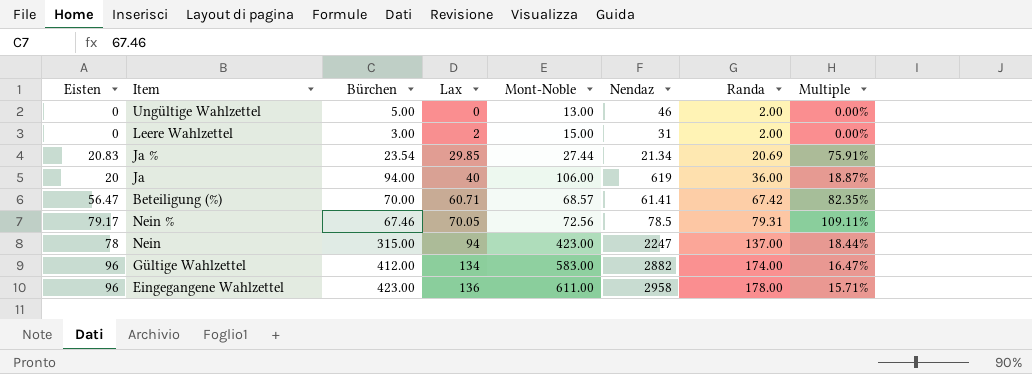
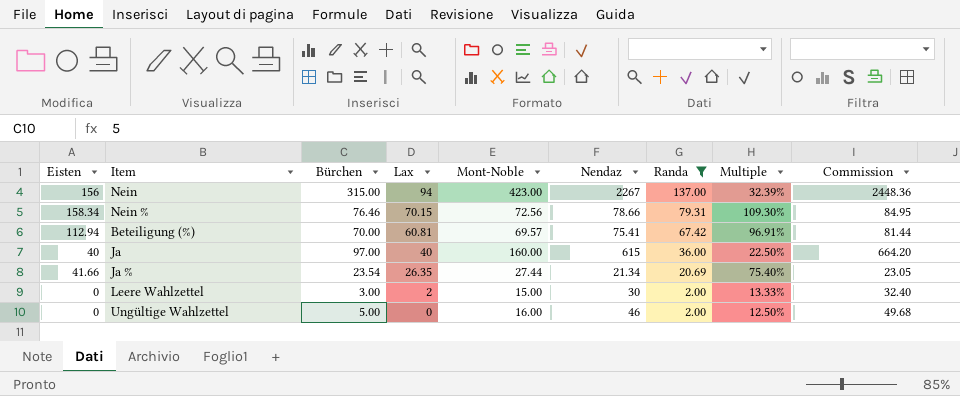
filter: none -> Randa <= 137.00
row order: Lax ascending -> Lax descending
column Multiple | formula: [Eisten] / [Mont-Noble] -> [Randa] / [Mont-Noble]
column Commission | formula: none -> [Nendaz] * 1.08
Nein | Eisten: 78 -> 156
Nein | Nendaz: 2247 -> 2267
Nein % | Eisten: 79.17 -> 158.34
Nein % | Bürchen: 67.46 -> 76.46
Nein % | Lax: 70.05 -> 70.15
Nein % | Nendaz: 78.5 -> 78.66
Beteiligung (%) | Eisten: 56.47 -> 112.94
Beteiligung (%) | Lax: 60.71 -> 60.81
Beteiligung (%) | Mont-Noble: 68.57 -> 69.57
Beteiligung (%) | Nendaz: 61.41 -> 75.41
Ja | Eisten: 20 -> 40
Ja | Bürchen: 94.00 -> 97.00
Ja | Mont-Noble: 106.00 -> 160.00
Ja | Nendaz: 619 -> 615
Ja % | Eisten: 20.83 -> 41.66
Ja % | Lax: 29.85 -> 26.35
Leere Wahlzettel | Nendaz: 31 -> 30
Ungültige Wahlzettel | Mont-Noble: 13.00 -> 16.00

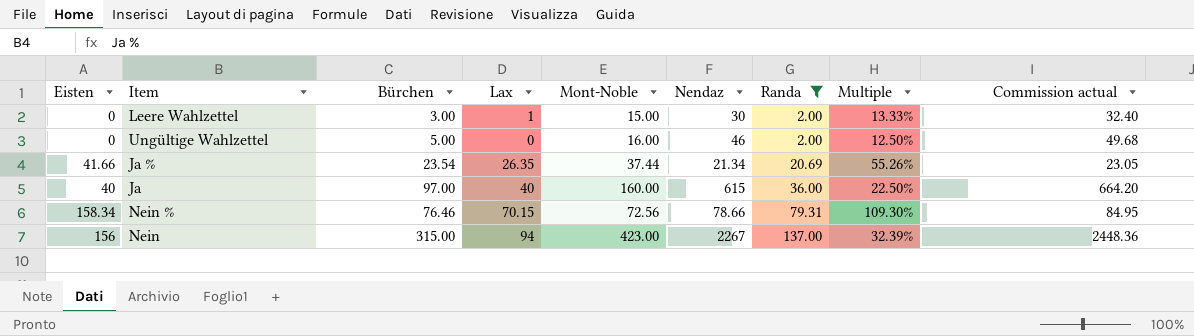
row order: Lax descending -> Randa ascending
column name: Commission -> Commission actual
row Beteiligung (%): 112.94 | 70.00 | 60.81 | 69.57 | 75.41 | 67.42 | 96.91% | 81.44 -> none
Leere Wahlzettel | Lax: 2 -> 1
Ja % | Mont-Noble: 27.44 -> 37.44
Ja % | Multiple: 75.40% -> 55.26%

